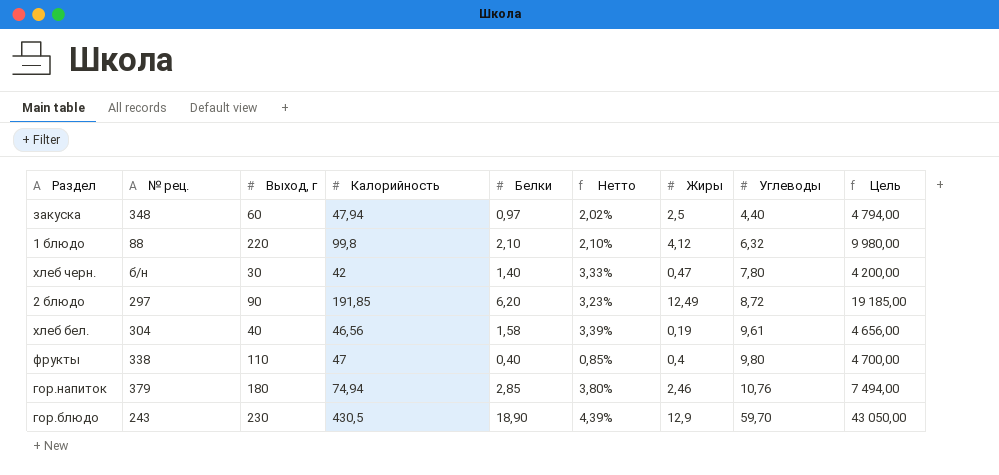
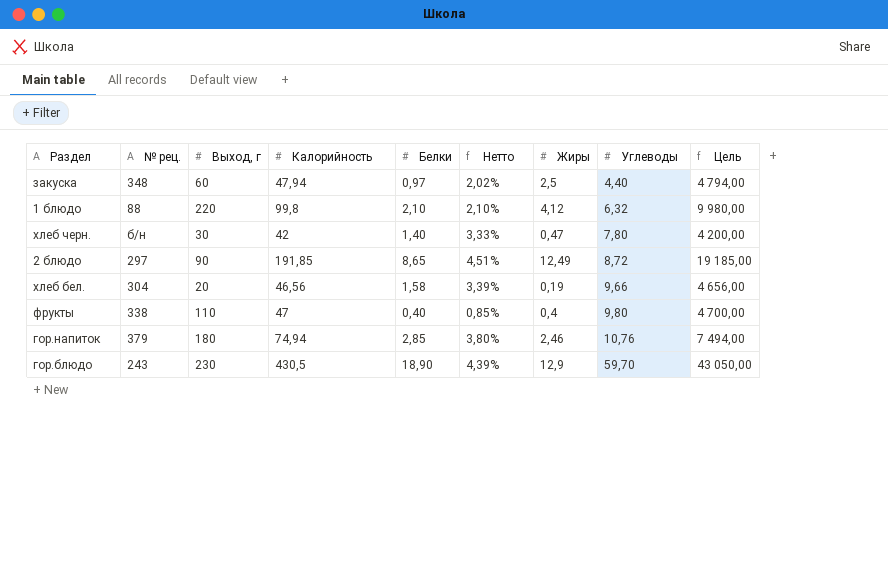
2 блюдо | Белки: 6,20 -> 8,65
2 блюдо | Нетто: 3,23% -> 4,51%
хлеб бел. | Выход, г: 40 -> 20
хлеб бел. | Углеводы: 9,61 -> 9,66

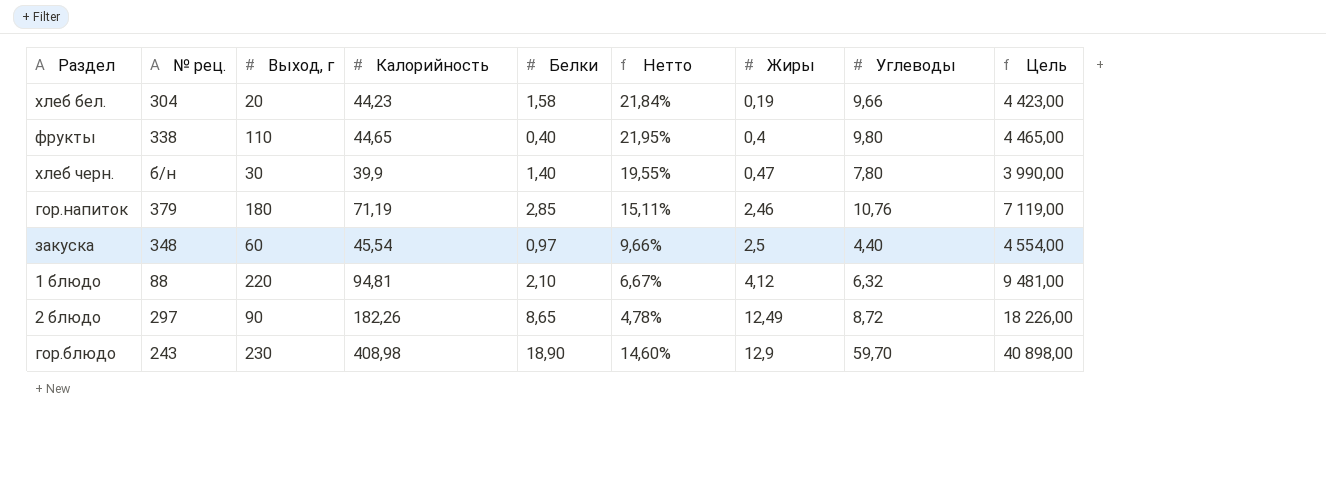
row order: Углеводы ascending -> Жиры ascending
column Нетто | formula: [Белки] / [Калорийность] -> [Углеводы] / [Калорийность]
хлеб бел. | Калорийность: 46,56 -> 44,23
хлеб бел. | Цель: 4 656,00 -> 4 423,00
фрукты | Калорийность: 47 -> 44,65
фрукты | Цель: 4 700,00 -> 4 465,00
хлеб черн. | Калорийность: 42 -> 39,9
хлеб черн. | Цель: 4 200,00 -> 3 990,00
гор.напиток | Калорийность: 74,94 -> 71,19
гор.напиток | Цель: 7 494,00 -> 7 119,00
закуска | Калорийность: 47,94 -> 45,54
закуска | Цель: 4 794,00 -> 4 554,00
1 блюдо | Калорийность: 99,8 -> 94,81
1 блюдо | Цель: 9 980,00 -> 9 481,00
2 блюдо | Калорийность: 191,85 -> 182,26
2 блюдо | Цель: 19 185,00 -> 18 226,00
гор.блюдо | Калорийность: 430,5 -> 408,98
гор.блюдо | Цель: 43 050,00 -> 40 898,00

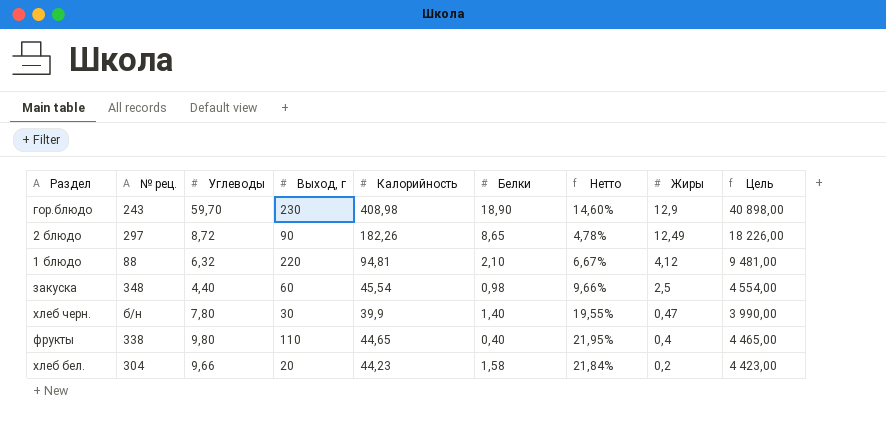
row order: Жиры ascending -> Жиры descending
column Углеводы | position: 8 -> 3
row гор.напиток: 379 | 180 | 71,19 | 2,85 | 15,11% | 2,46 | 10,76 | 7 119,00 -> none
закуска | Белки: 0,97 -> 0,98
хлеб бел. | Жиры: 0,19 -> 0,2

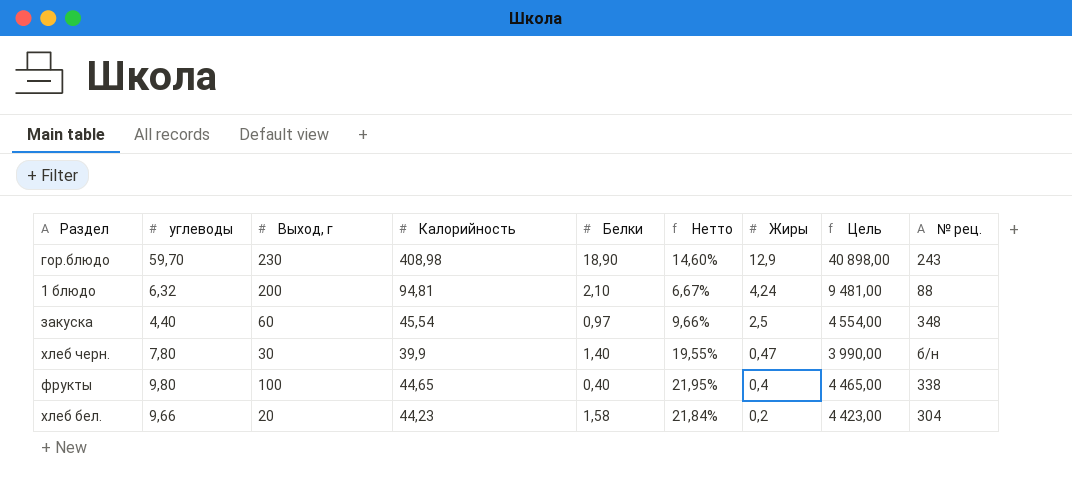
column name: Углеводы -> углеводы
column № рец. | position: 2 -> 9
row 2 блюдо: 297 | 8,72 | 90 | 182,26 | 8,65 | 4,78% | 12,49 | 18 226,00 -> none
1 блюдо | Выход, г: 220 -> 200
1 блюдо | Жиры: 4,12 -> 4,24
закуска | Белки: 0,98 -> 0,97
фрукты | Выход, г: 110 -> 100

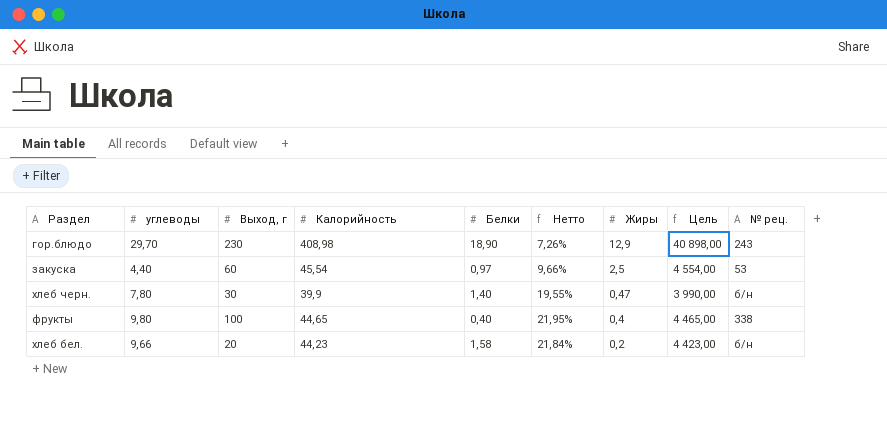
row 1 блюдо: 6,32 | 200 | 94,81 | 2,10 | 6,67% | 4,24 | 9 481,00 | 88 -> none
гор.блюдо | углеводы: 59,70 -> 29,70
гор.блюдо | Нетто: 14,60% -> 7,26%
закуска | № рец.: 348 -> 53
хлеб бел. | № рец.: 304 -> б/н

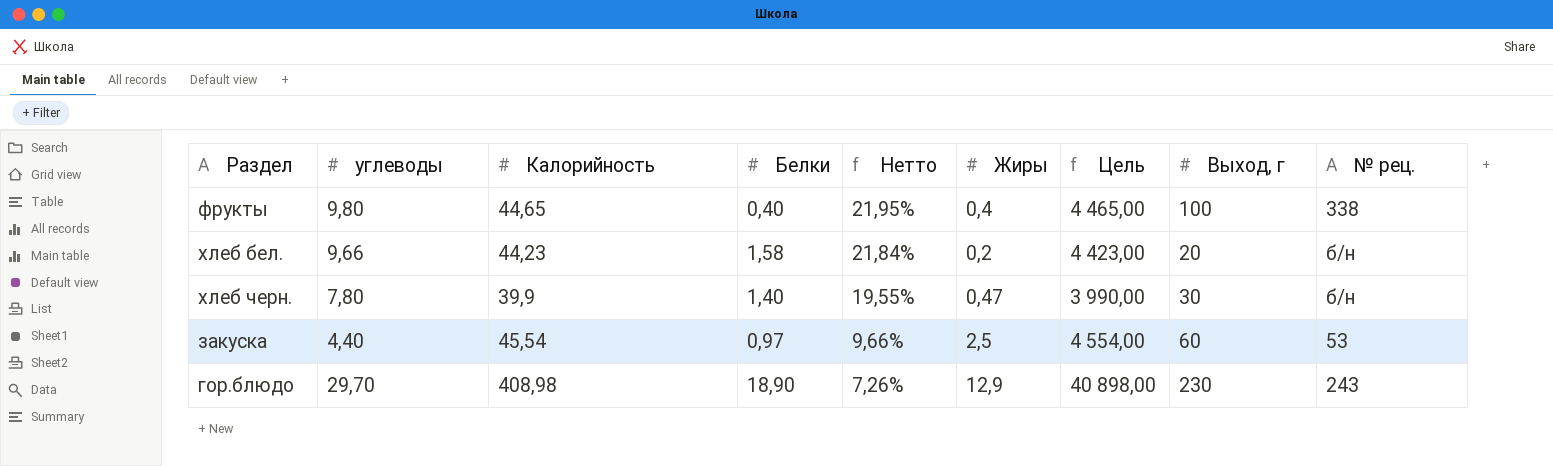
row order: Жиры descending -> Нетто descending
column Выход, г | position: 3 -> 8

